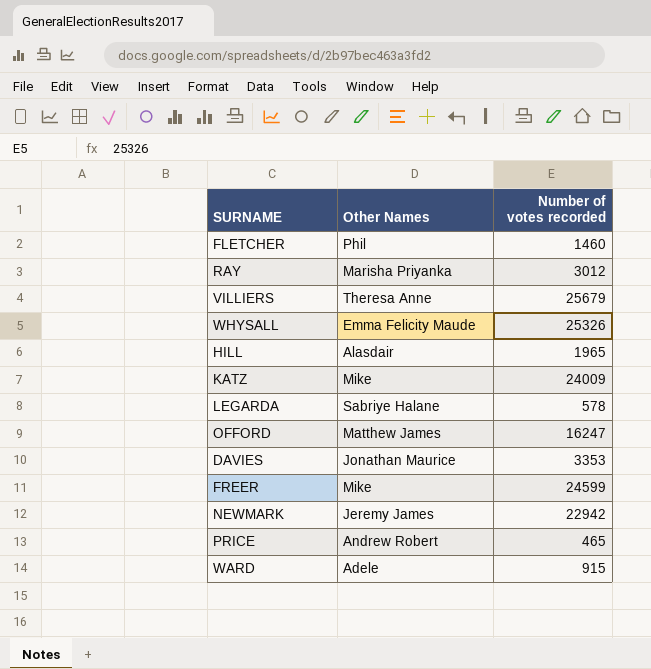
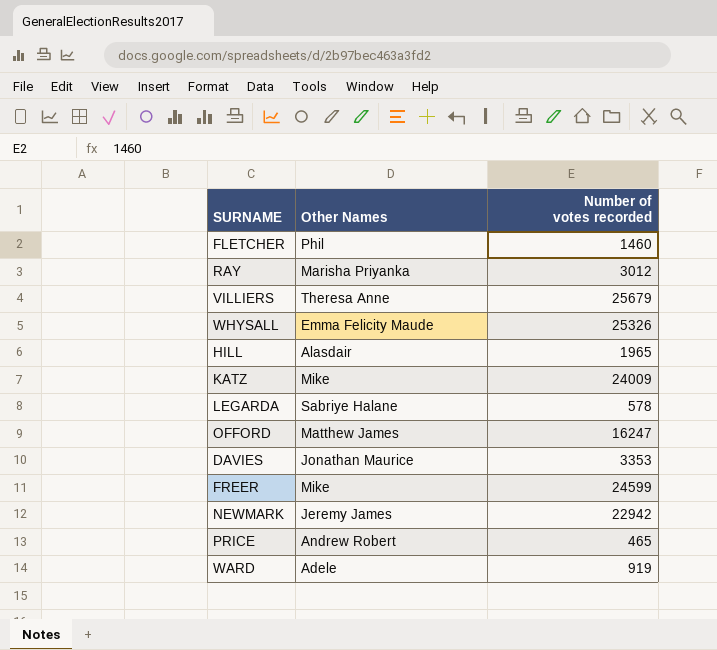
WARD | Number of votes recorded: 915 -> 919

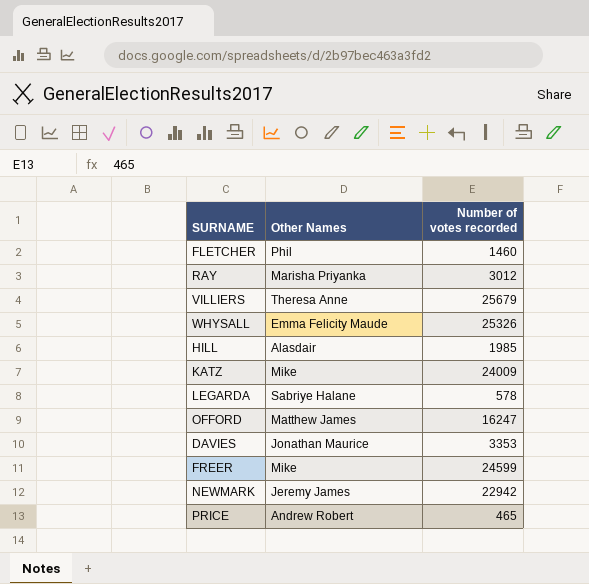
row WARD: Adele | 919 -> none
HILL | Number of votes recorded: 1965 -> 1985

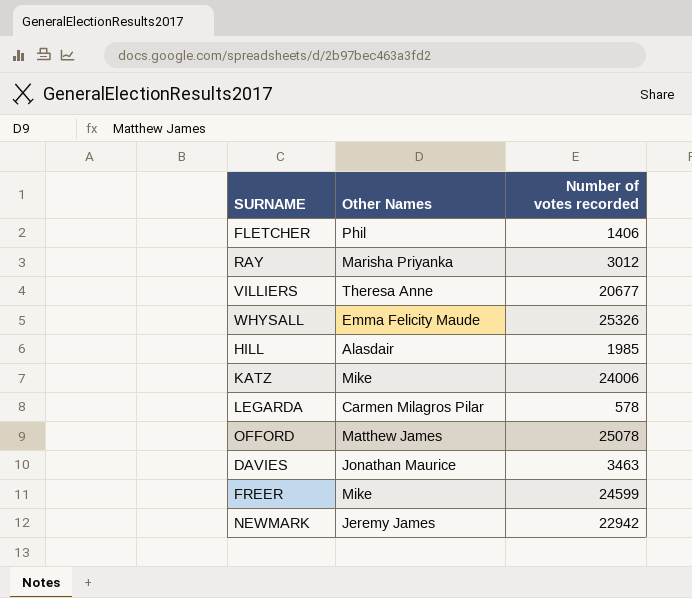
row PRICE: Andrew Robert | 465 -> none
FLETCHER | Number of votes recorded: 1460 -> 1406
VILLIERS | Number of votes recorded: 25679 -> 20677
KATZ | Number of votes recorded: 24009 -> 24006
LEGARDA | Other Names: Sabriye Halane -> Carmen Milagros Pilar
OFFORD | Number of votes recorded: 16247 -> 25078
DAVIES | Number of votes recorded: 3353 -> 3463

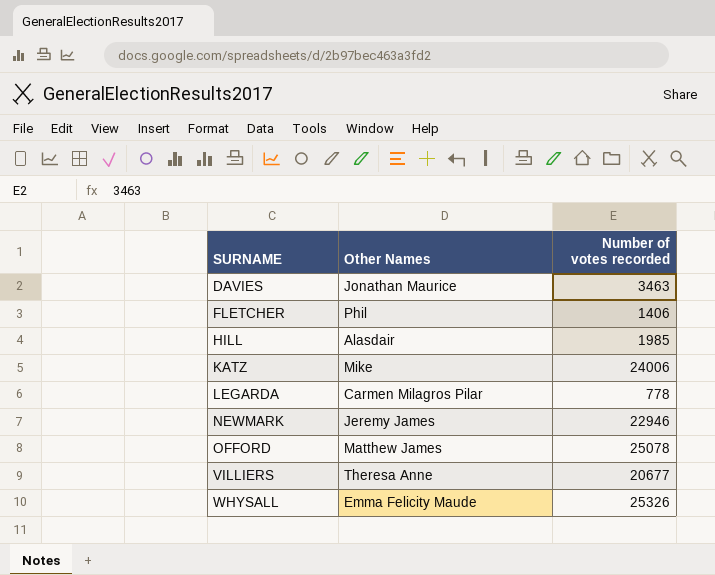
row order: none -> SURNAME ascending
row RAY: Marisha Priyanka | 3012 -> none
row FREER: Mike | 24599 -> none
LEGARDA | Number of votes recorded: 578 -> 778
NEWMARK | Number of votes recorded: 22942 -> 22946

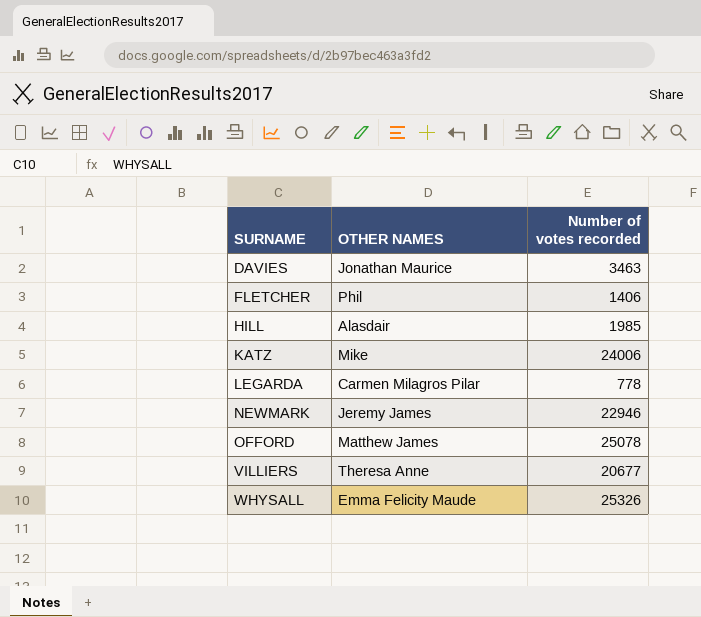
column name: Other Names -> OTHER NAMES

